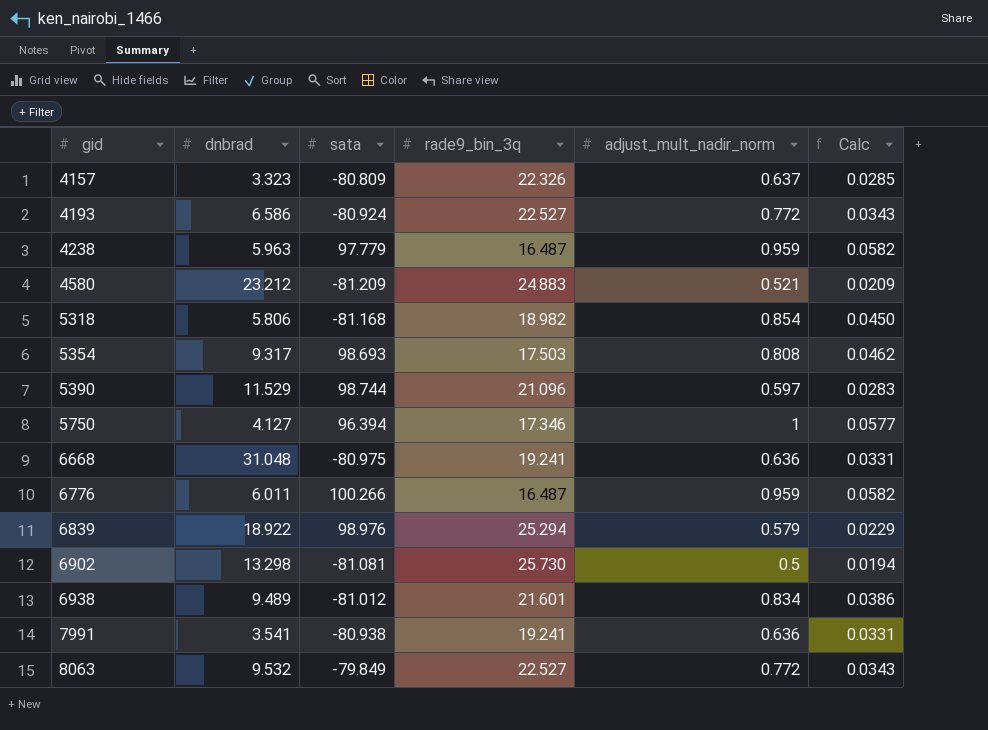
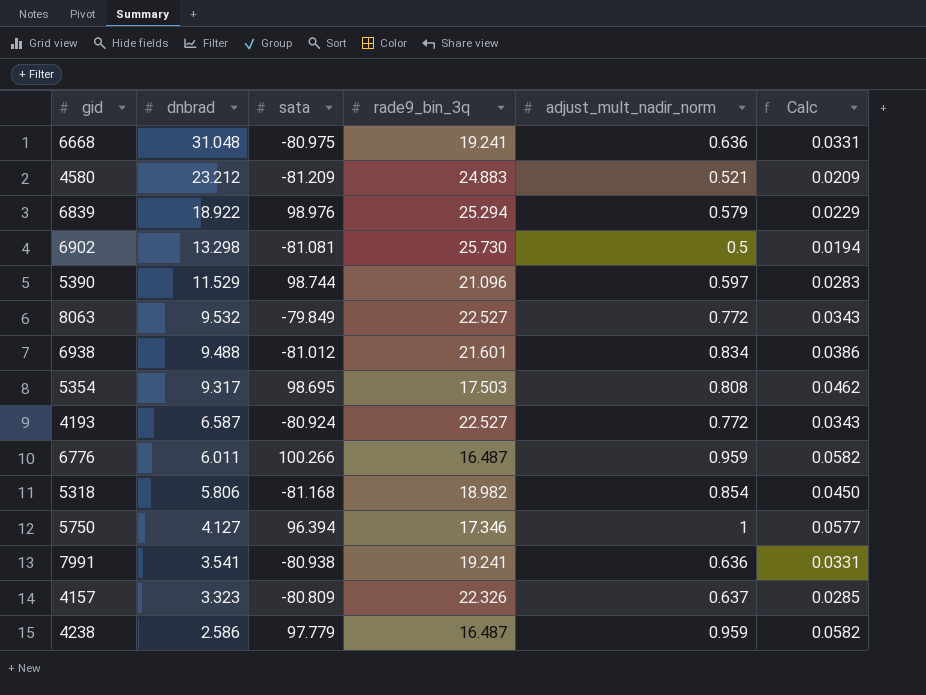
row order: gid ascending -> dnbrad descending
6938 | dnbrad: 9.489 -> 9.488
5354 | sata: 98.693 -> 98.695
4193 | dnbrad: 6.586 -> 6.587
4238 | dnbrad: 5.963 -> 2.586

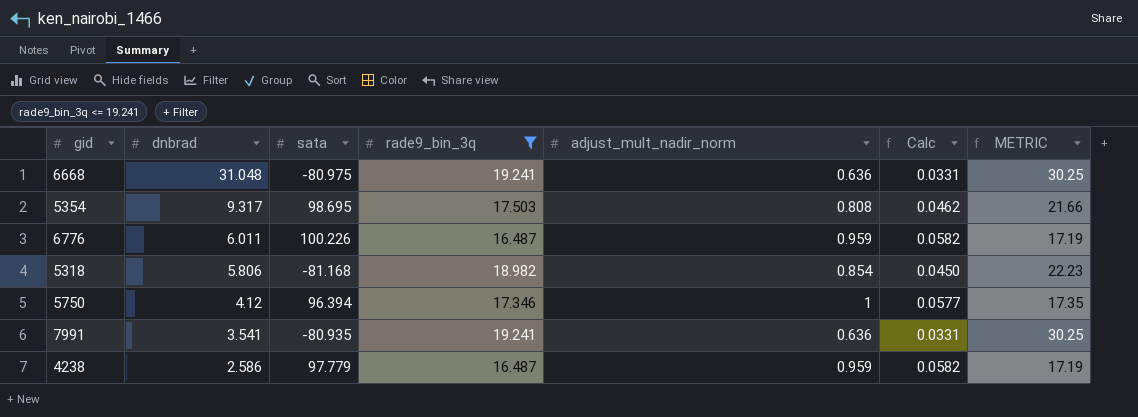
filter: none -> rade9_bin_3q <= 19.241
column METRIC | formula: none -> [rade9_bin_3q] / [adjust_mult_nadir_norm]
6776 | sata: 100.266 -> 100.226
5750 | dnbrad: 4.127 -> 4.12
7991 | sata: -80.938 -> -80.935

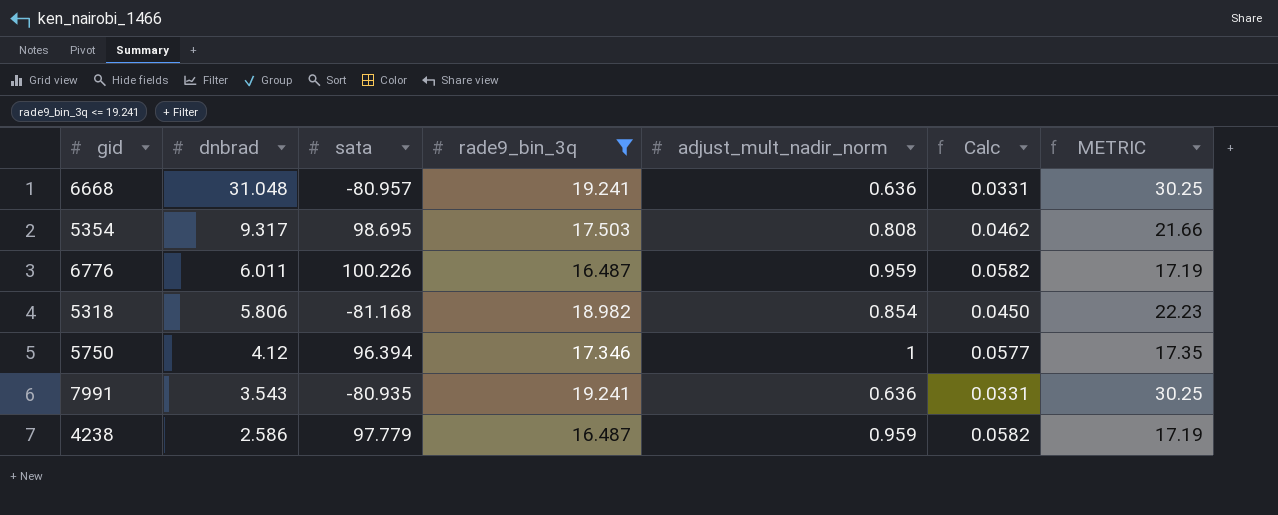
6668 | sata: -80.975 -> -80.957
7991 | dnbrad: 3.541 -> 3.543

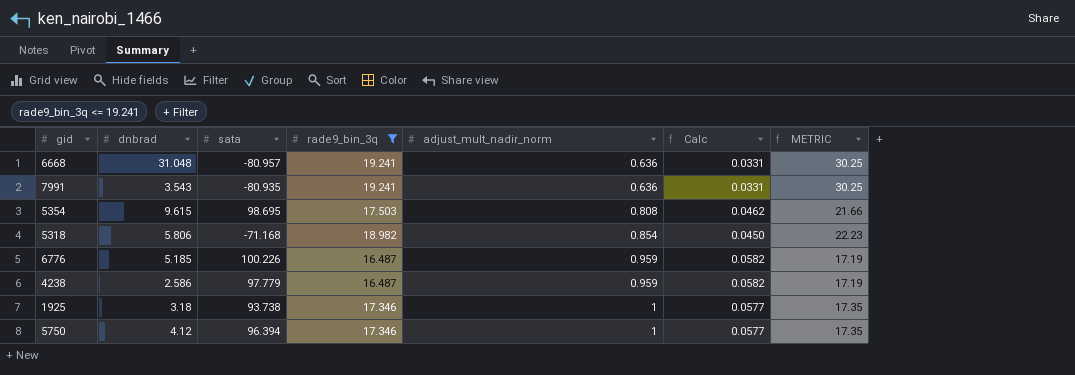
row order: dnbrad descending -> adjust_mult_nadir_norm ascending
5354 | dnbrad: 9.317 -> 9.615
5318 | sata: -81.168 -> -71.168
6776 | dnbrad: 6.011 -> 5.185
row 1925: none -> 3.18 | 93.738 | 17.346 | 1 | 0.0577 | 17.35

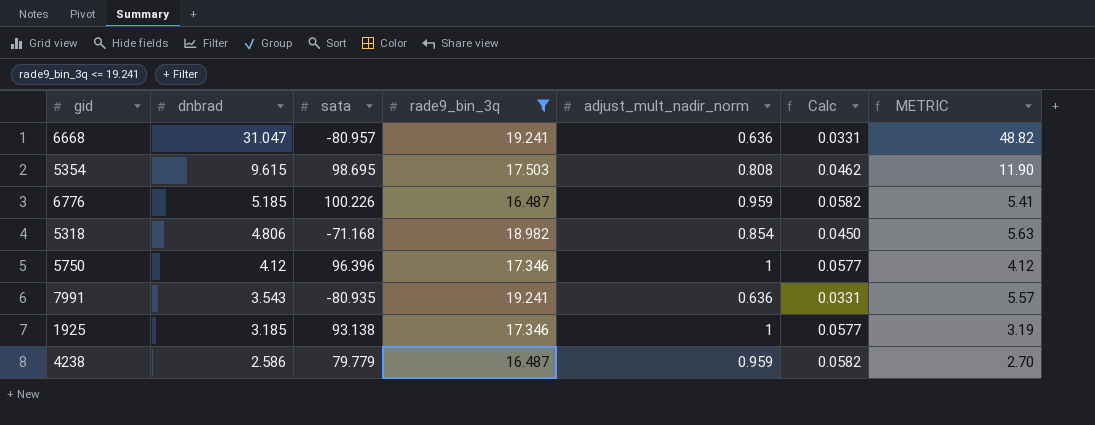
row order: adjust_mult_nadir_norm ascending -> dnbrad descending
column METRIC | formula: [rade9_bin_3q] / [adjust_mult_nadir_norm] -> [dnbrad] / [adjust_mult_nadir_norm]
6668 | dnbrad: 31.048 -> 31.047
5318 | dnbrad: 5.806 -> 4.806
5750 | sata: 96.394 -> 96.396
1925 | dnbrad: 3.18 -> 3.185
1925 | sata: 93.738 -> 93.138
4238 | sata: 97.779 -> 79.779

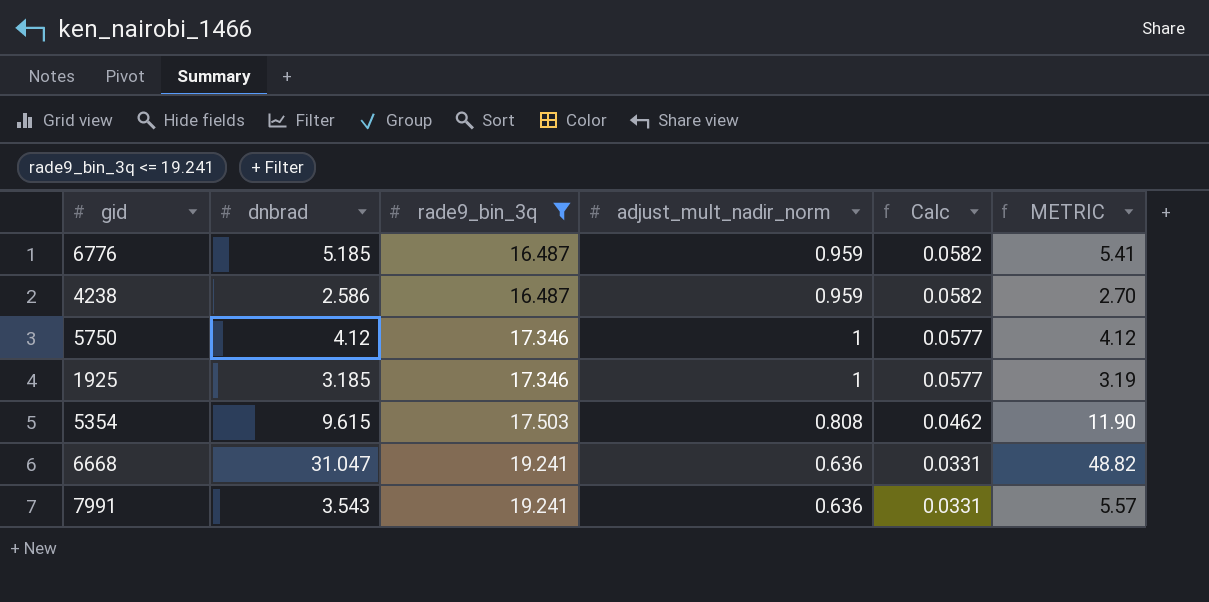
row order: dnbrad descending -> rade9_bin_3q ascending
column sata | position: 3 -> none
row 5318: 4.806 | -71.168 | 18.982 | 0.854 | 0.0450 | 5.63 -> none

